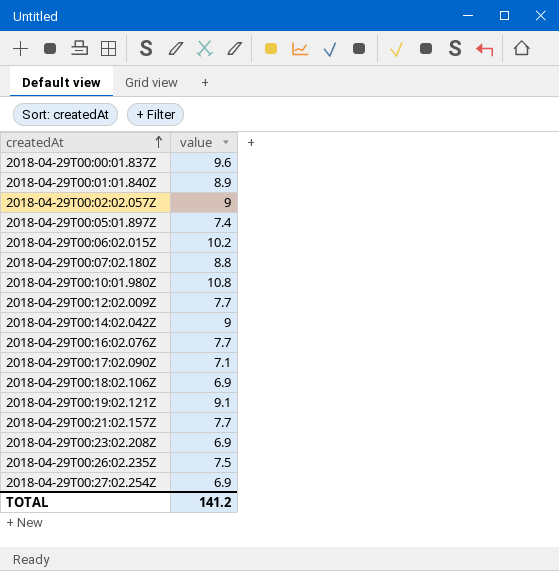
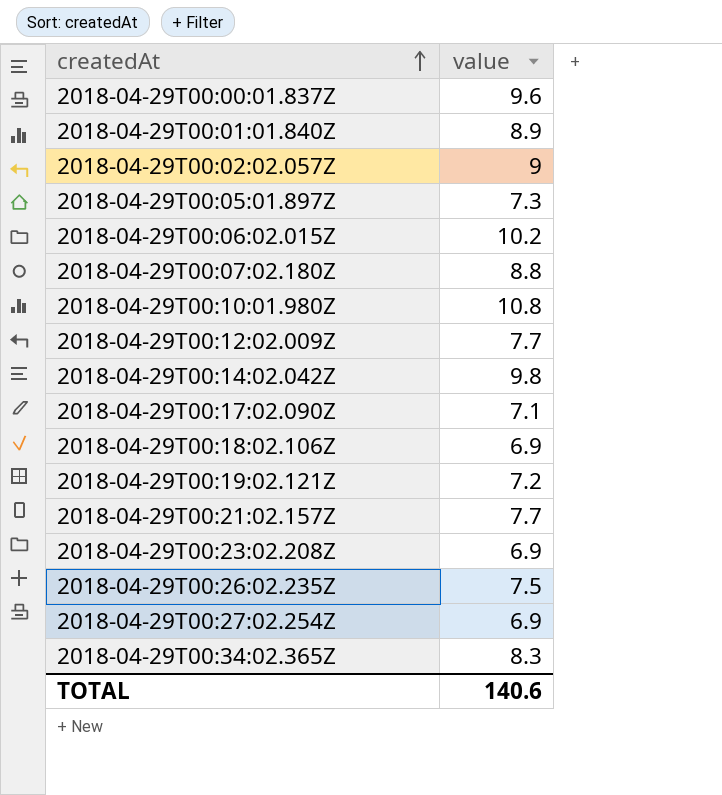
row 2018-04-29T00:16:02.076Z: 7.7 -> none
2018-04-29T00:05:01.897Z | value: 7.4 -> 7.3
2018-04-29T00:14:02.042Z | value: 9 -> 9.8
2018-04-29T00:19:02.121Z | value: 9.1 -> 7.2
row 2018-04-29T00:34:02.365Z: none -> 8.3
TOTAL | value: 141.2 -> 140.6

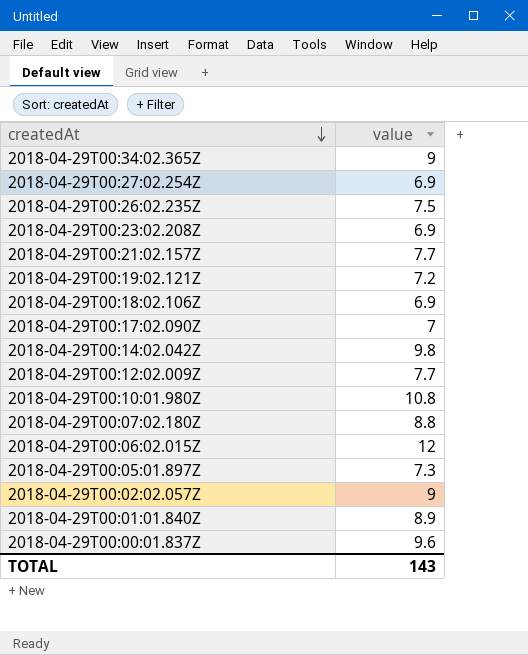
row order: createdAt ascending -> createdAt descending
2018-04-29T00:34:02.365Z | value: 8.3 -> 9
2018-04-29T00:17:02.090Z | value: 7.1 -> 7
2018-04-29T00:06:02.015Z | value: 10.2 -> 12
TOTAL | value: 140.6 -> 143

